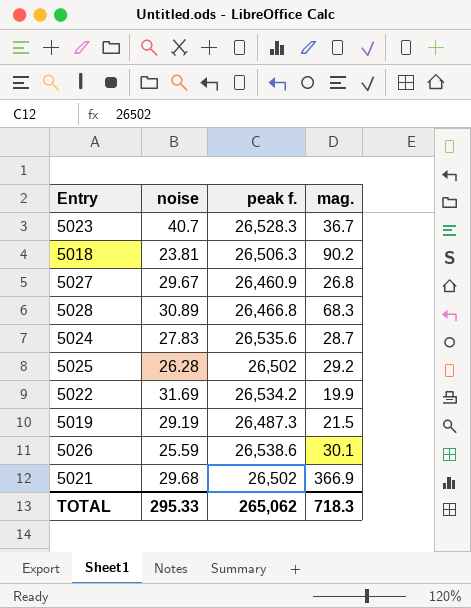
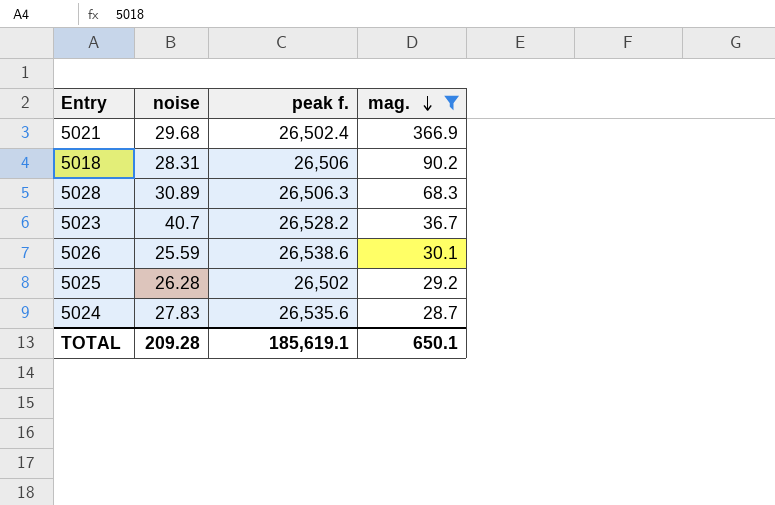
filter: none -> mag. >= 28.7
row order: none -> mag. descending
5021 | peak f.: 26,502 -> 26,502.4
5018 | noise: 23.81 -> 28.31
5018 | peak f.: 26,506.3 -> 26,506
5028 | peak f.: 26,466.8 -> 26,506.3
5023 | peak f.: 26,528.3 -> 26,528.2
TOTAL | noise: 295.33 -> 209.28
TOTAL | peak f.: 265,062 -> 185,619.1
TOTAL | mag.: 718.3 -> 650.1

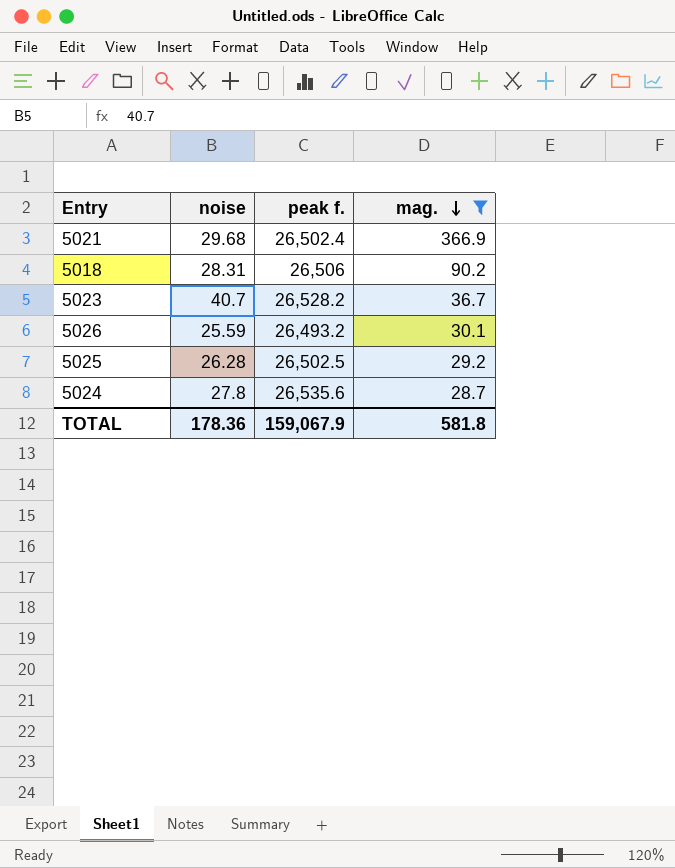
row 5028: 30.89 | 26,506.3 | 68.3 -> none
5026 | peak f.: 26,538.6 -> 26,493.2
5025 | peak f.: 26,502 -> 26,502.5
5024 | noise: 27.83 -> 27.8
TOTAL | noise: 209.28 -> 178.36
TOTAL | peak f.: 185,619.1 -> 159,067.9
TOTAL | mag.: 650.1 -> 581.8

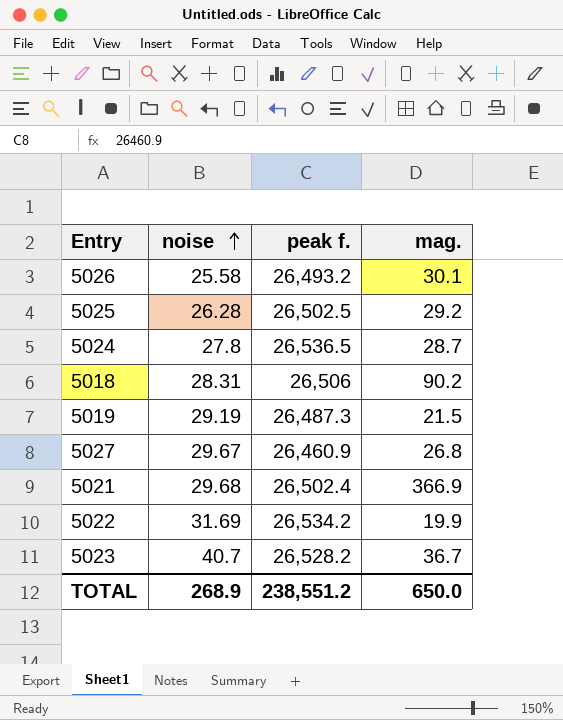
filter: mag. >= 28.7 -> none
row order: mag. descending -> noise ascending
5026 | noise: 25.59 -> 25.58
5024 | peak f.: 26,535.6 -> 26,536.5
TOTAL | noise: 178.36 -> 268.9
TOTAL | peak f.: 159,067.9 -> 238,551.2
TOTAL | mag.: 581.8 -> 650.0

